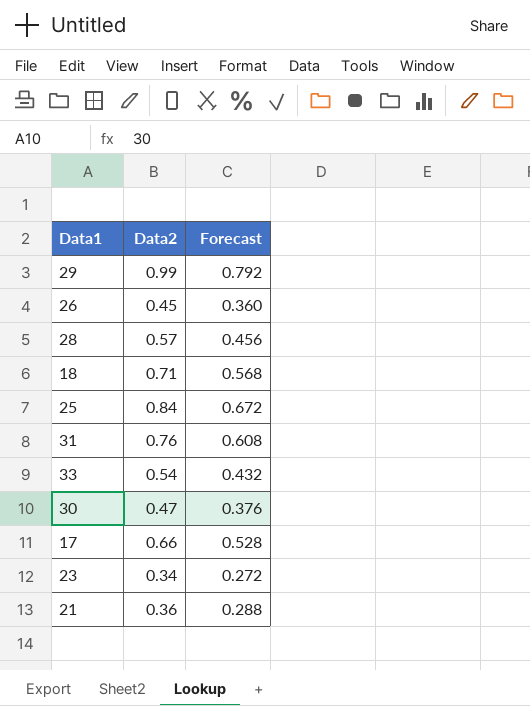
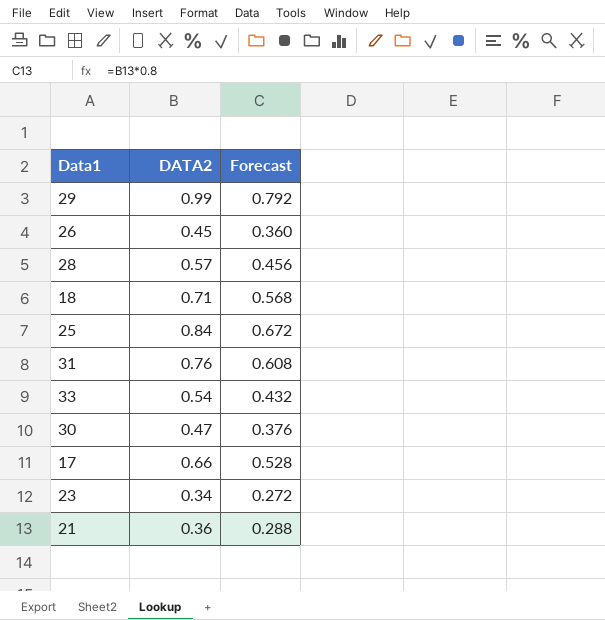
column name: Data2 -> DATA2

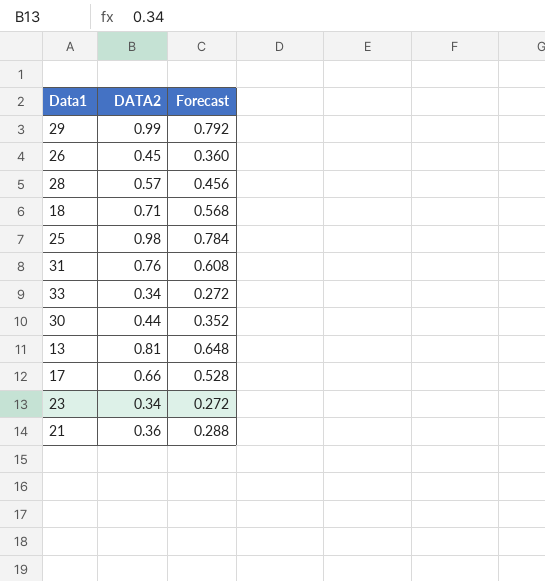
25 | DATA2: 0.84 -> 0.98
25 | Forecast: 0.672 -> 0.784
33 | DATA2: 0.54 -> 0.34
33 | Forecast: 0.432 -> 0.272
30 | DATA2: 0.47 -> 0.44
30 | Forecast: 0.376 -> 0.352
row 13: none -> 0.81 | 0.648

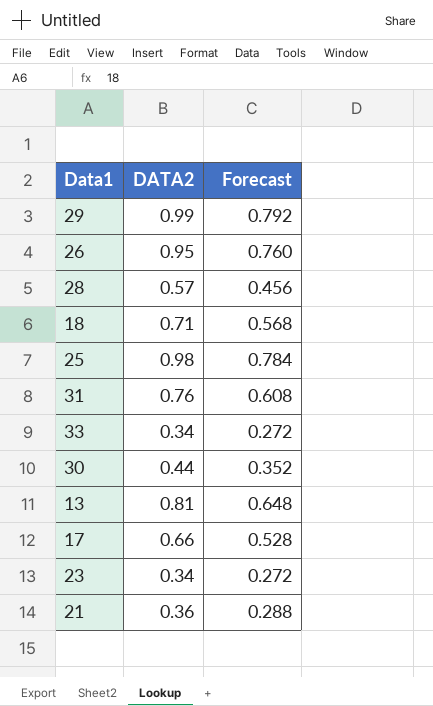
26 | DATA2: 0.45 -> 0.95
26 | Forecast: 0.360 -> 0.760

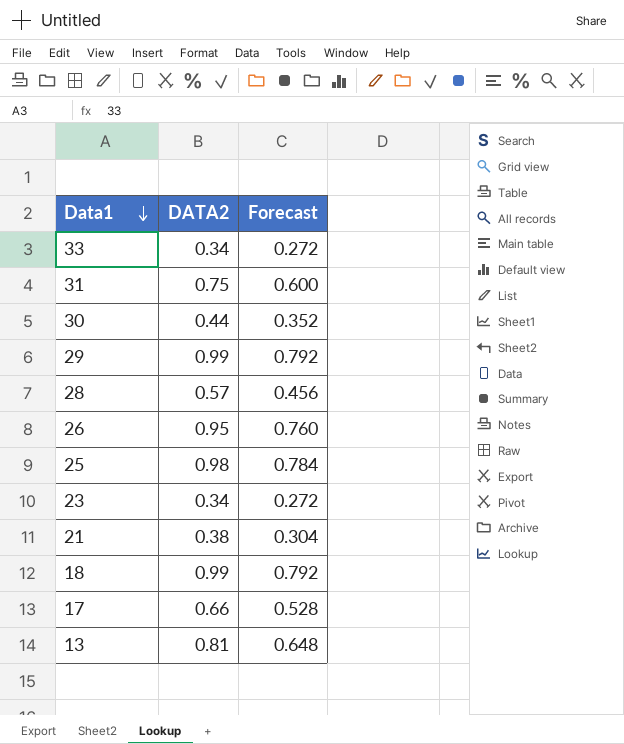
row order: none -> Data1 descending
31 | DATA2: 0.76 -> 0.75
31 | Forecast: 0.608 -> 0.600
21 | DATA2: 0.36 -> 0.38
21 | Forecast: 0.288 -> 0.304
18 | DATA2: 0.71 -> 0.99
18 | Forecast: 0.568 -> 0.792

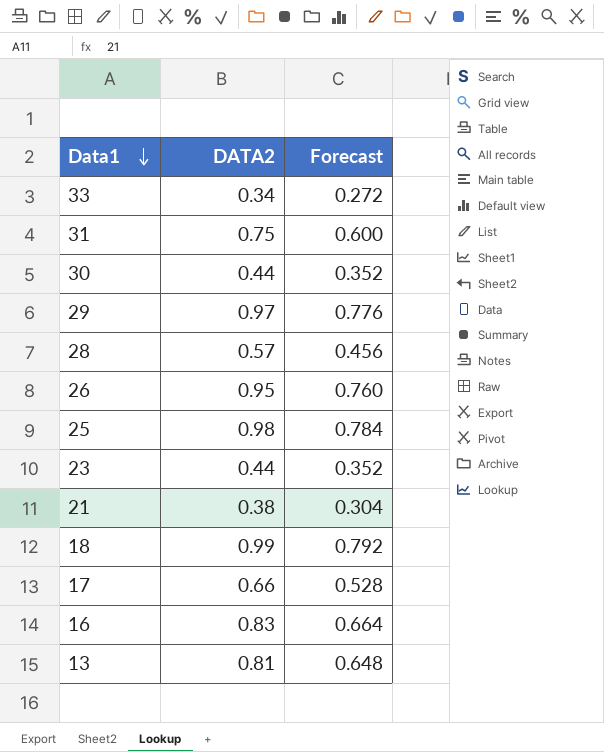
29 | DATA2: 0.99 -> 0.97
29 | Forecast: 0.792 -> 0.776
23 | DATA2: 0.34 -> 0.44
23 | Forecast: 0.272 -> 0.352
row 16: none -> 0.83 | 0.664

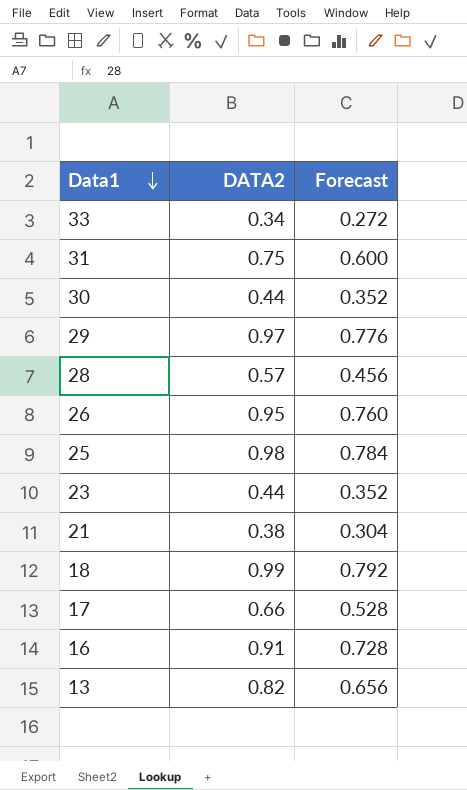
16 | DATA2: 0.83 -> 0.91
16 | Forecast: 0.664 -> 0.728
13 | DATA2: 0.81 -> 0.82
13 | Forecast: 0.648 -> 0.656

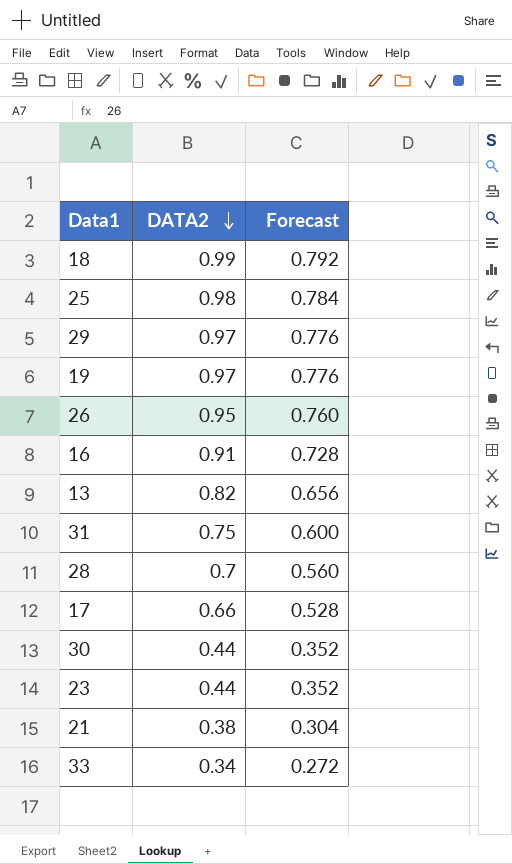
row order: Data1 descending -> DATA2 descending
row 19: none -> 0.97 | 0.776
28 | DATA2: 0.57 -> 0.7
28 | Forecast: 0.456 -> 0.560

